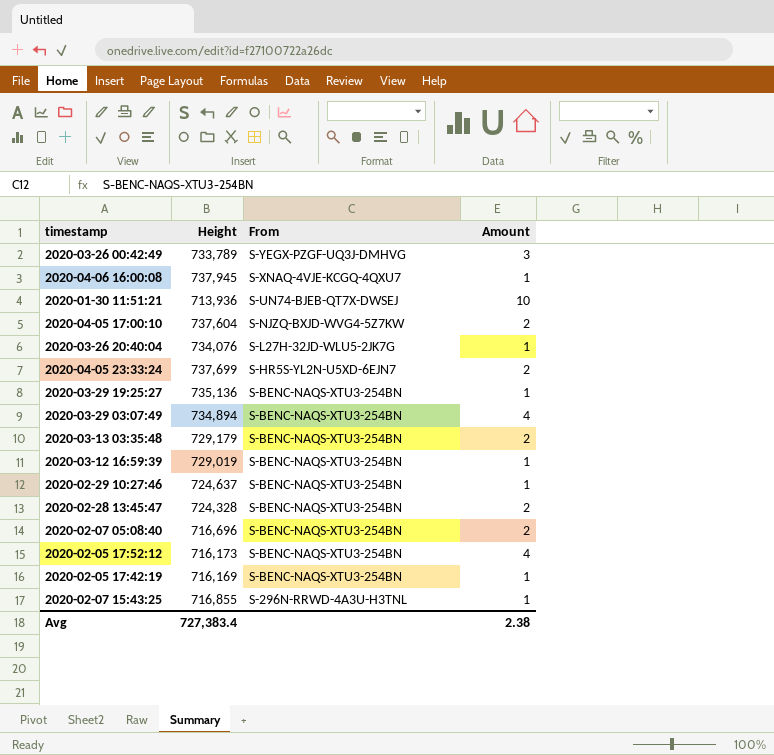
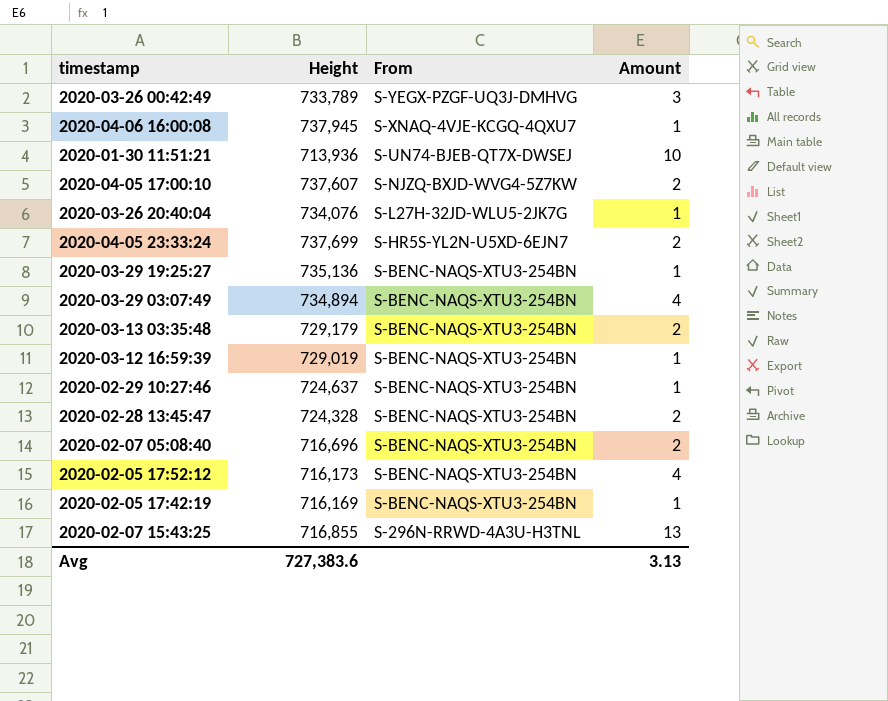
2020-04-05 17:00:10 | Height: 737,604 -> 737,607
2020-02-07 15:43:25 | Amount: 1 -> 13
Avg | Height: 727,383.4 -> 727,383.6
Avg | Amount: 2.38 -> 3.13

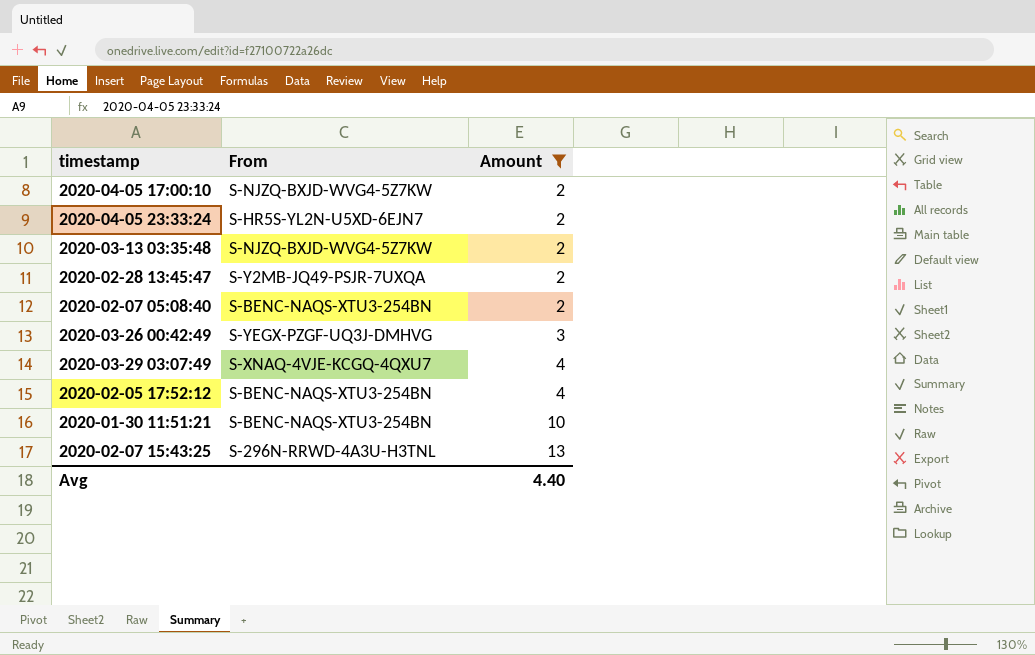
filter: none -> Amount != 1
row order: From descending -> Amount ascending
column Height | position: 2 -> none
2020-03-13 03:35:48 | From: S-BENC-NAQS-XTU3-254BN -> S-NJZQ-BXJD-WVG4-5Z7KW
2020-02-28 13:45:47 | From: S-BENC-NAQS-XTU3-254BN -> S-Y2MB-JQ49-PSJR-7UXQA
2020-03-29 03:07:49 | From: S-BENC-NAQS-XTU3-254BN -> S-XNAQ-4VJE-KCGQ-4QXU7
2020-01-30 11:51:21 | From: S-UN74-BJEB-QT7X-DWSEJ -> S-BENC-NAQS-XTU3-254BN
Avg | Amount: 3.13 -> 4.40

